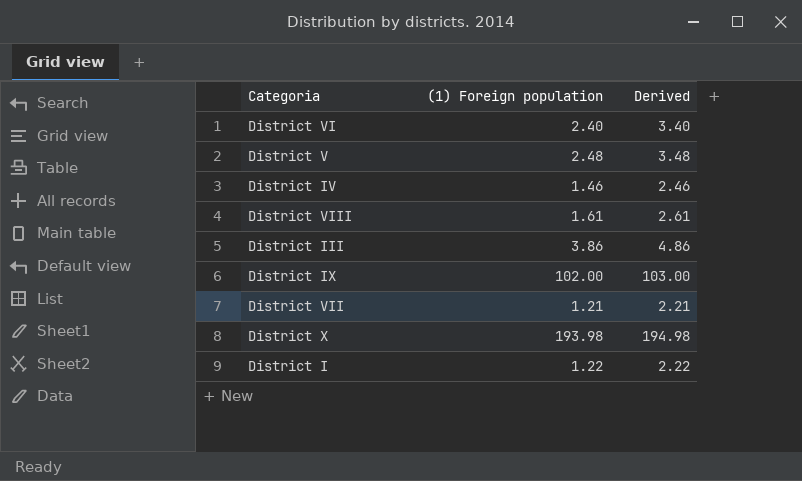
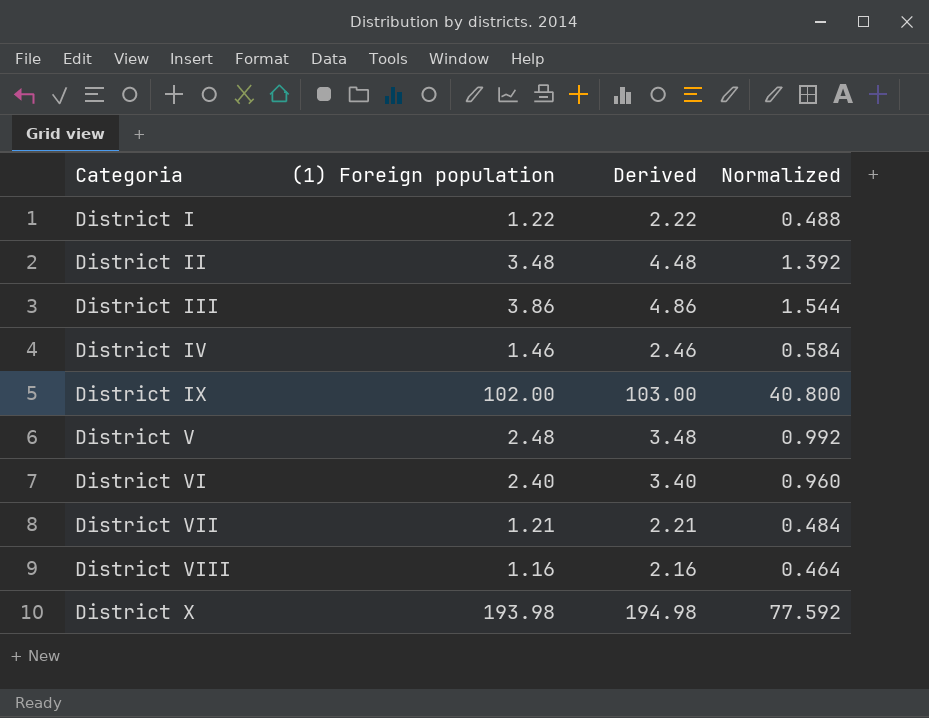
row order: none -> Categoria ascending
column Normalized | formula: none -> [(1) Foreign population] * 0.4
row District II: none -> 3.48 | 4.48 | 1.392
District VIII | (1) Foreign population: 1.61 -> 1.16
District VIII | Derived: 2.61 -> 2.16

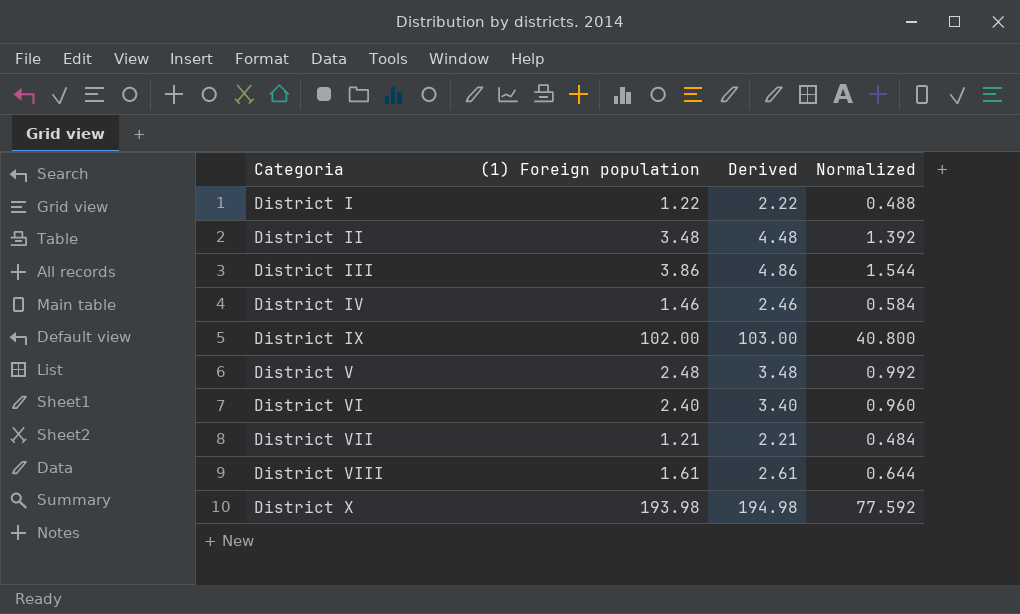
District VIII | (1) Foreign population: 1.16 -> 1.61
District VIII | Derived: 2.16 -> 2.61
District VIII | Normalized: 0.464 -> 0.644

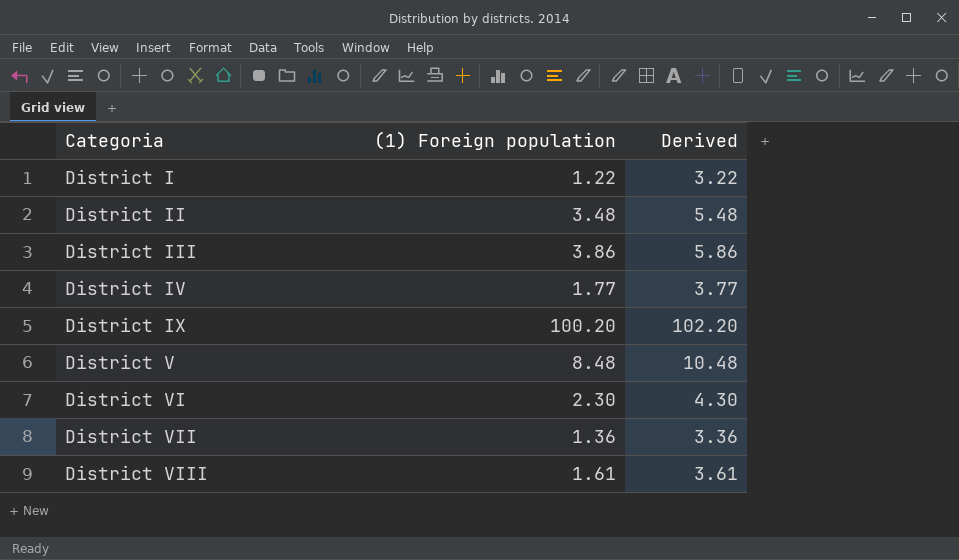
column Normalized | formula: [(1) Foreign population] * 0.4 -> none
column Derived | formula: [(1) Foreign population] + 1 -> [(1) Foreign population] + 2
row District X: 193.98 | 194.98 | 77.592 -> none
District IV | (1) Foreign population: 1.46 -> 1.77
District IX | (1) Foreign population: 102.00 -> 100.20
District V | (1) Foreign population: 2.48 -> 8.48
District VI | (1) Foreign population: 2.40 -> 2.30
District VII | (1) Foreign population: 1.21 -> 1.36

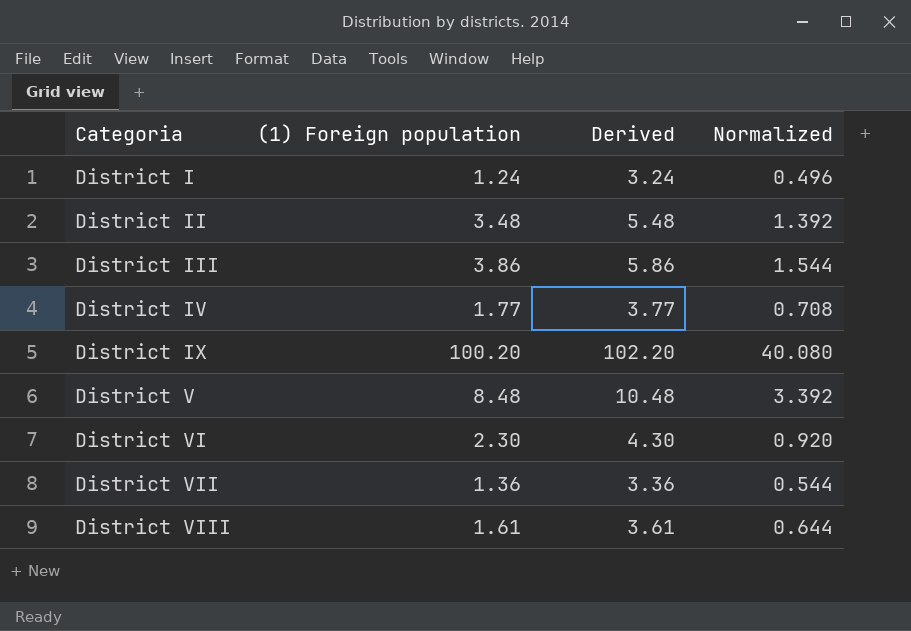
column Normalized | formula: none -> [(1) Foreign population] * 0.4
District I | (1) Foreign population: 1.22 -> 1.24
District I | Derived: 3.22 -> 3.24

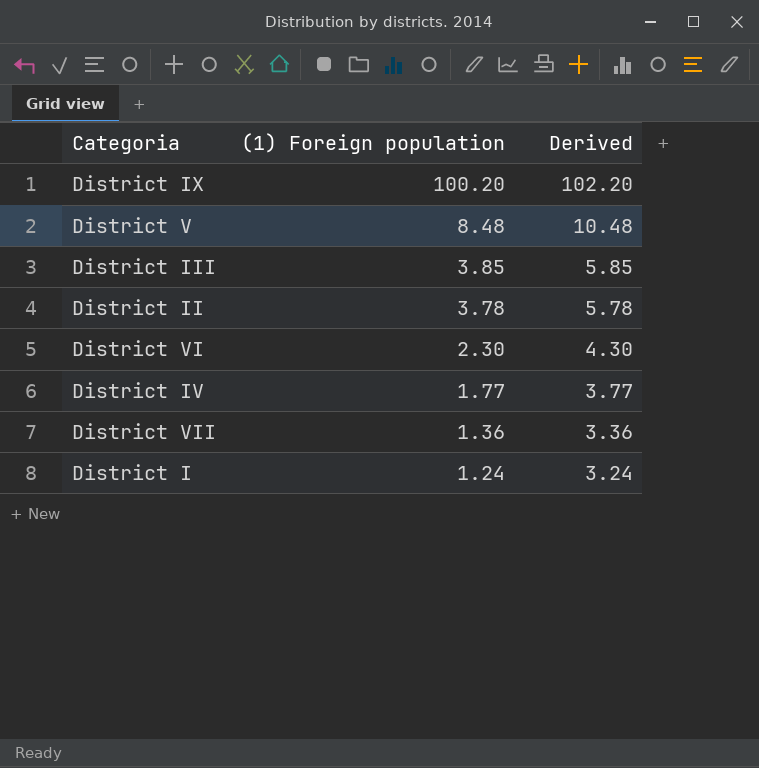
row order: Categoria ascending -> (1) Foreign population descending
column Normalized | formula: [(1) Foreign population] * 0.4 -> none
row District VIII: 1.61 | 3.61 | 0.644 -> none
District III | (1) Foreign population: 3.86 -> 3.85
District III | Derived: 5.86 -> 5.85
District II | (1) Foreign population: 3.48 -> 3.78
District II | Derived: 5.48 -> 5.78

